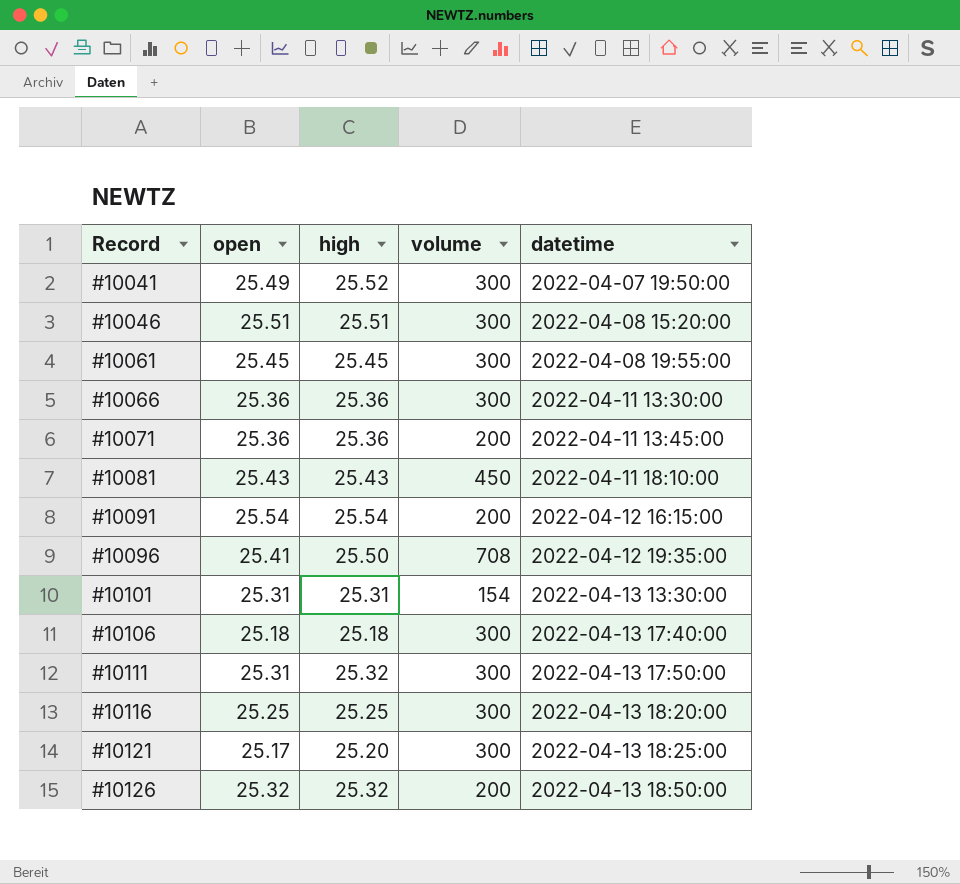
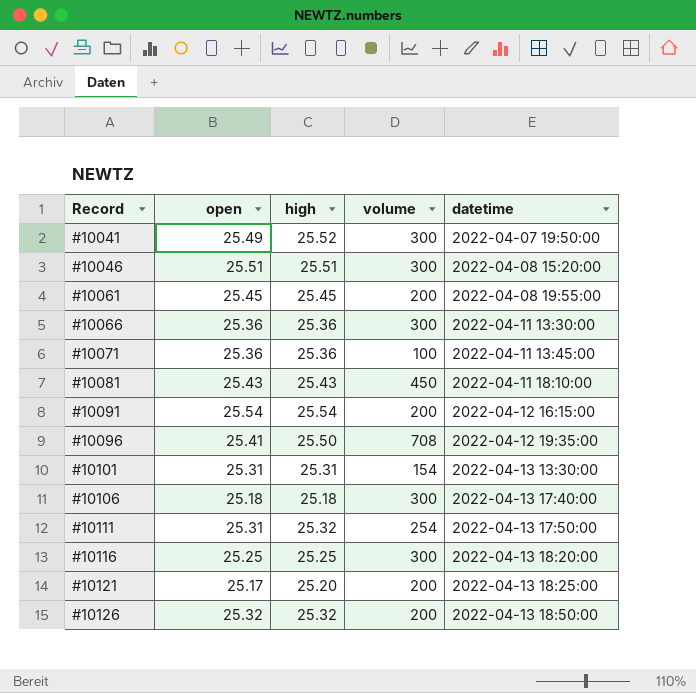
#10061 | volume: 300 -> 200
#10071 | volume: 200 -> 100
#10111 | volume: 300 -> 254
#10121 | volume: 300 -> 200

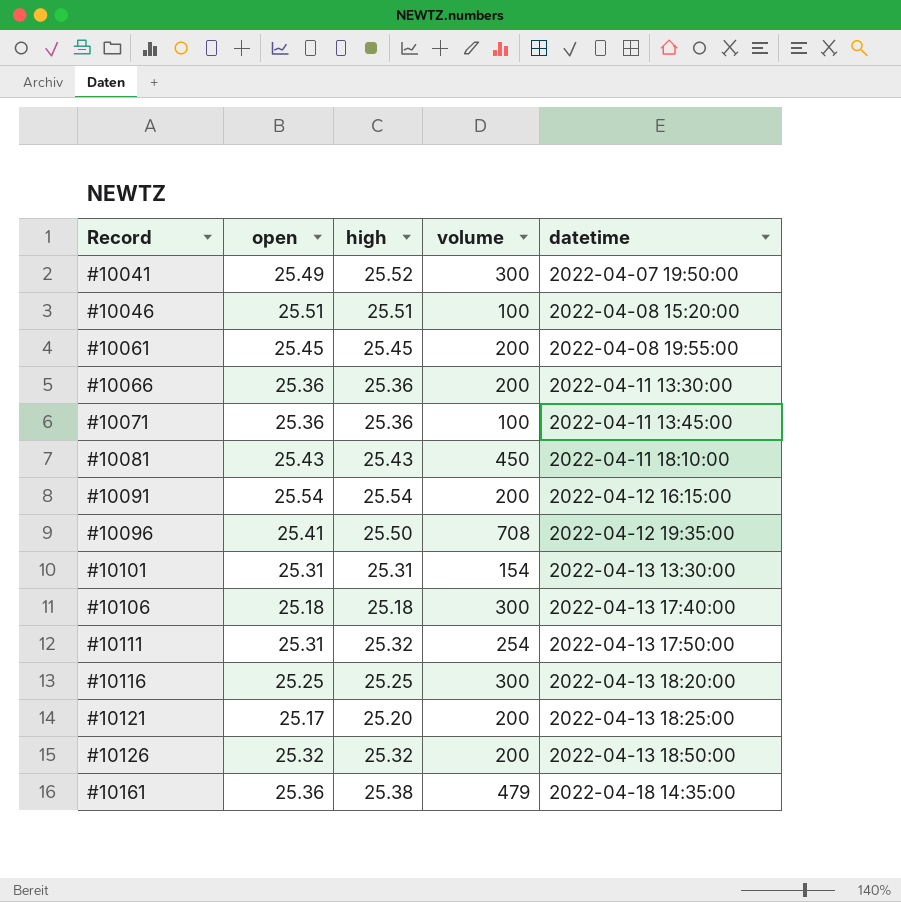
#10046 | volume: 300 -> 100
#10066 | volume: 300 -> 200
row #10161: none -> 25.36 | 25.38 | 479 | 2022-04-18 14:35:00

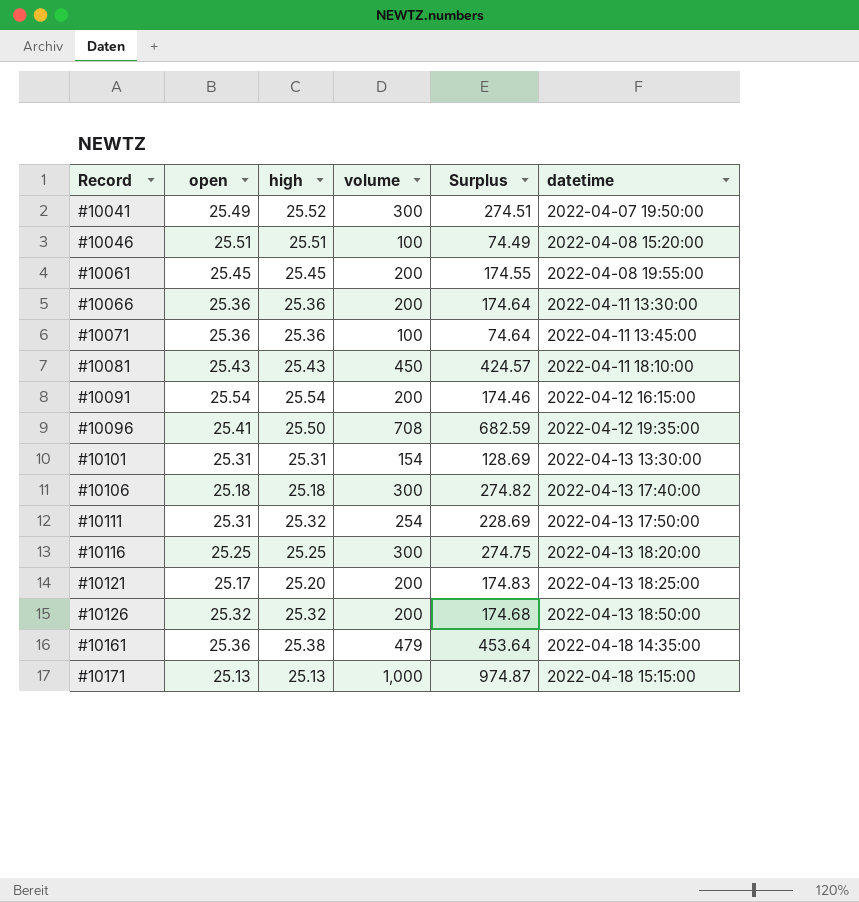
column Surplus | formula: none -> [volume] - [open]
row #10171: none -> 25.13 | 25.13 | 1,000 | 974.87 | 2022-04-18 15:15:00

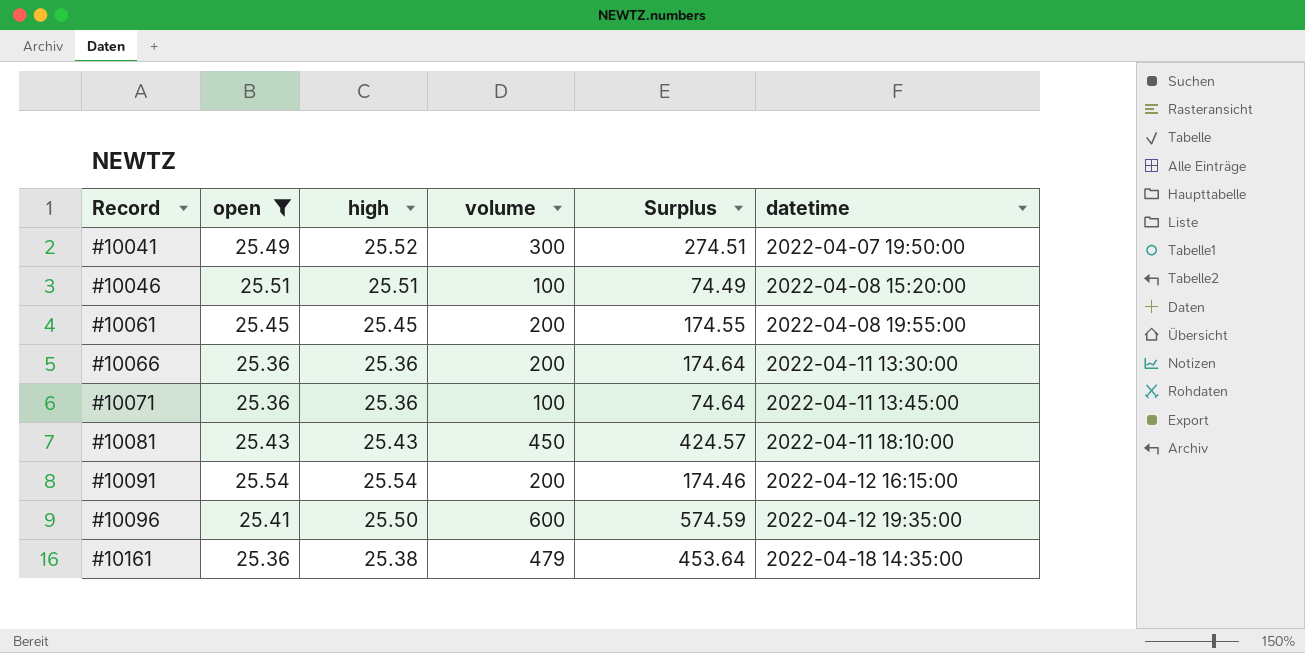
filter: none -> open >= 25.36
#10096 | volume: 708 -> 600
#10096 | Surplus: 682.59 -> 574.59

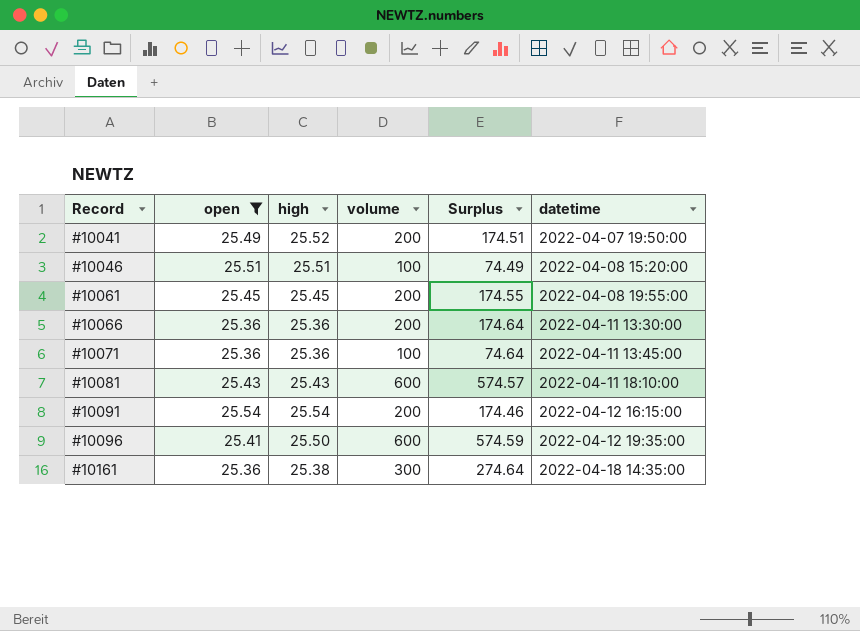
#10041 | volume: 300 -> 200
#10041 | Surplus: 274.51 -> 174.51
#10081 | volume: 450 -> 600
#10081 | Surplus: 424.57 -> 574.57
#10161 | volume: 479 -> 300
#10161 | Surplus: 453.64 -> 274.64

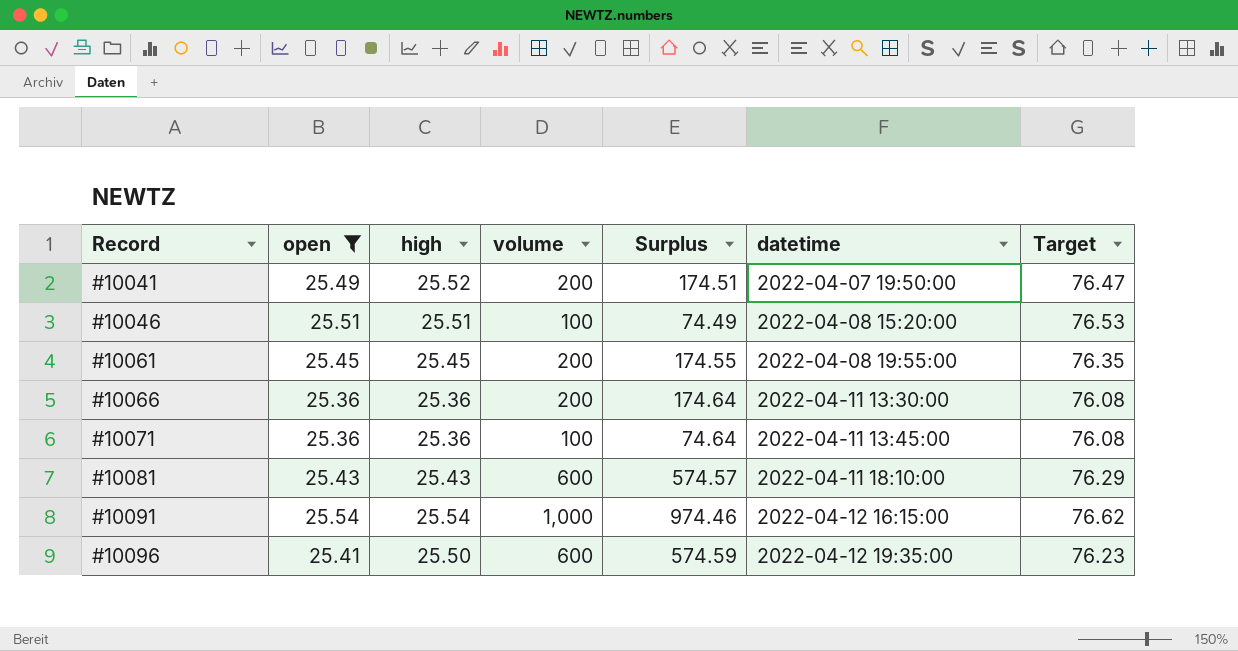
column Target | formula: none -> [open] * 3
row #10161: 25.36 | 25.38 | 300 | 274.64 | 2022-04-18 14:35:00 -> none
#10091 | volume: 200 -> 1,000
#10091 | Surplus: 174.46 -> 974.46

